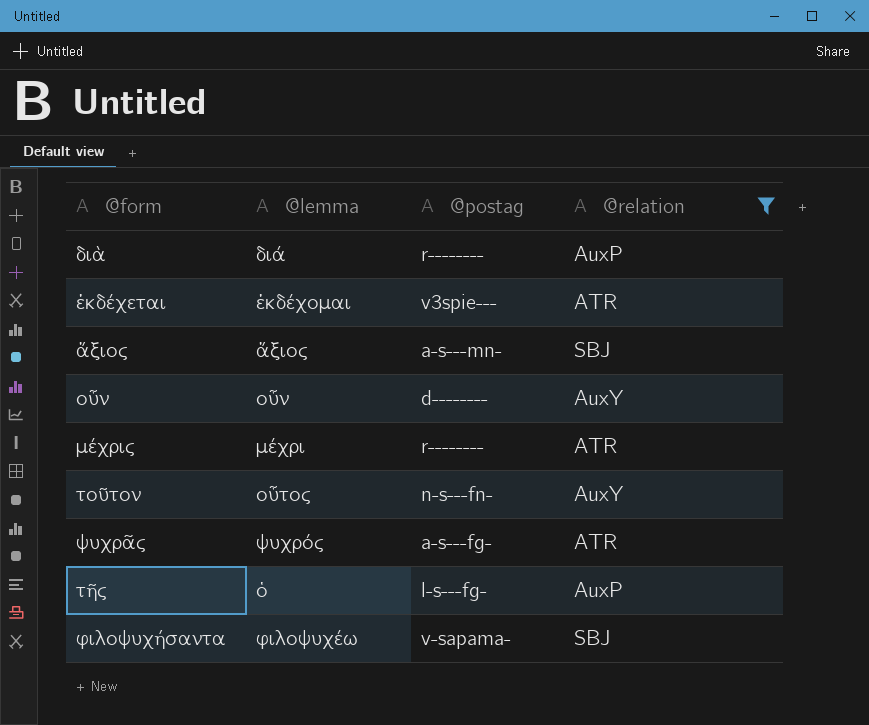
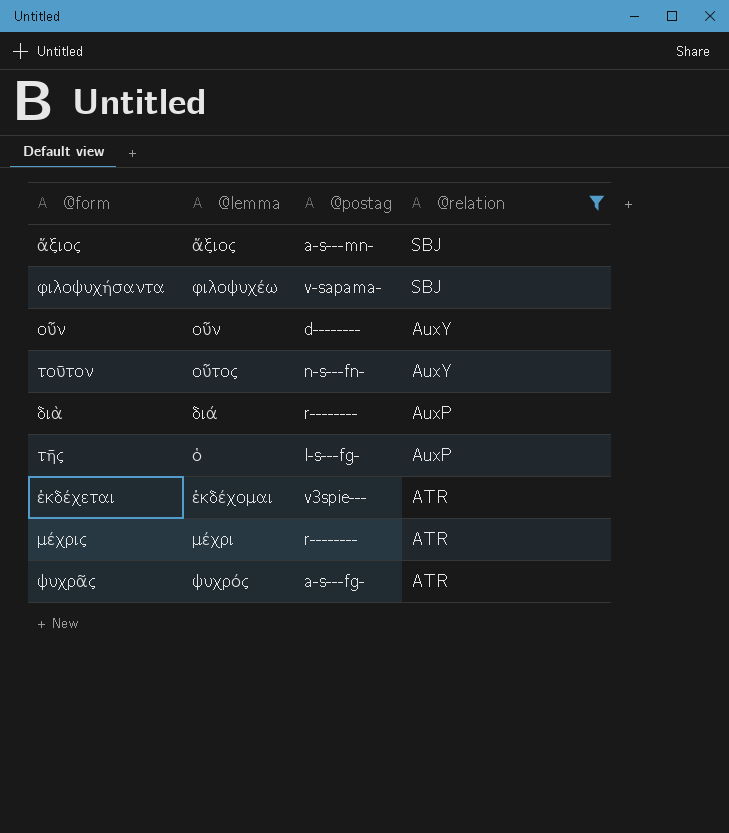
row order: none -> @relation descending

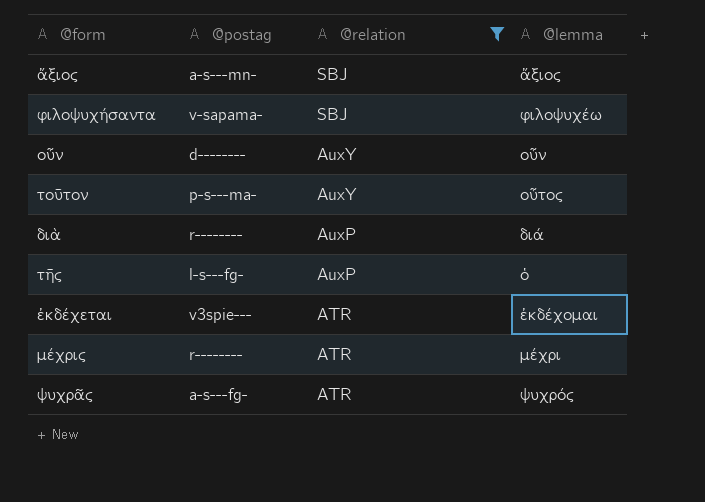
column @lemma | position: 2 -> 4
τοῦτον | @postag: n-s---fn- -> p-s---ma-

